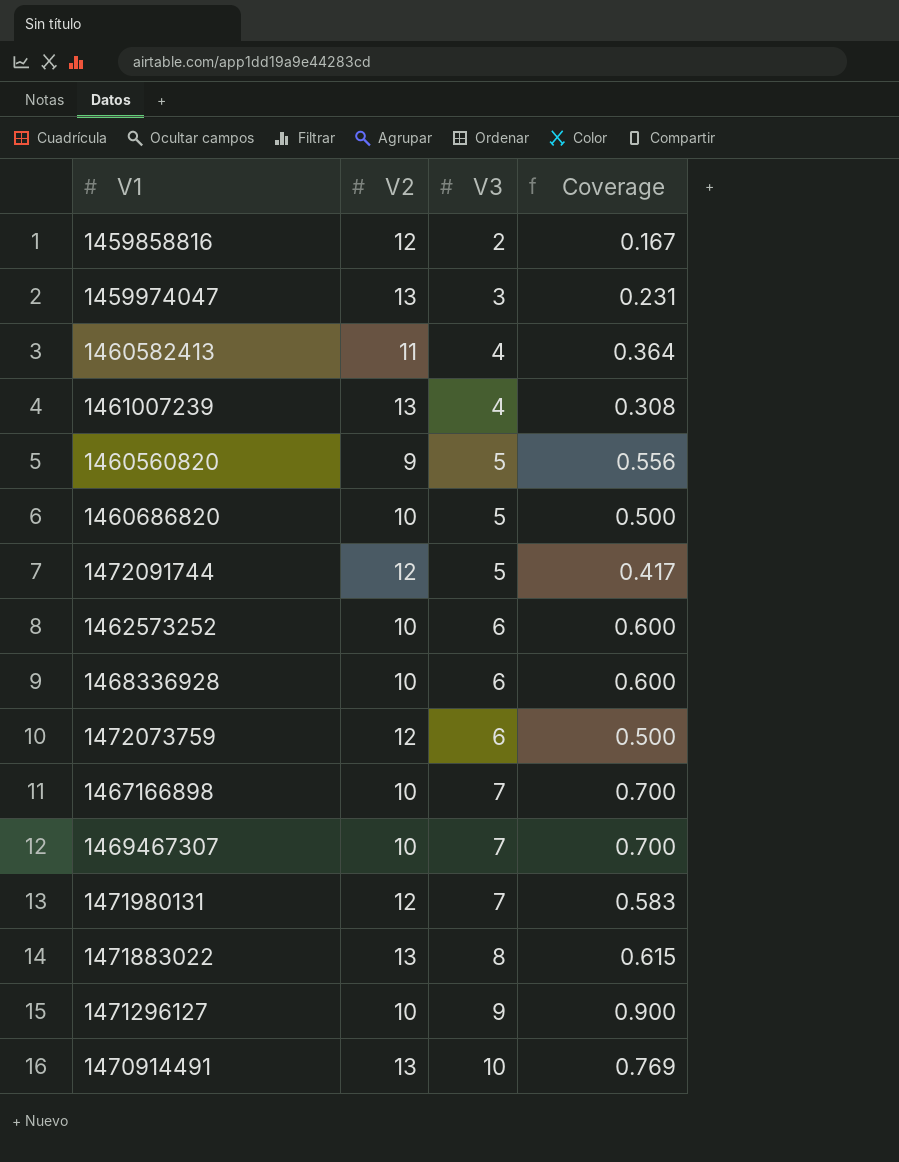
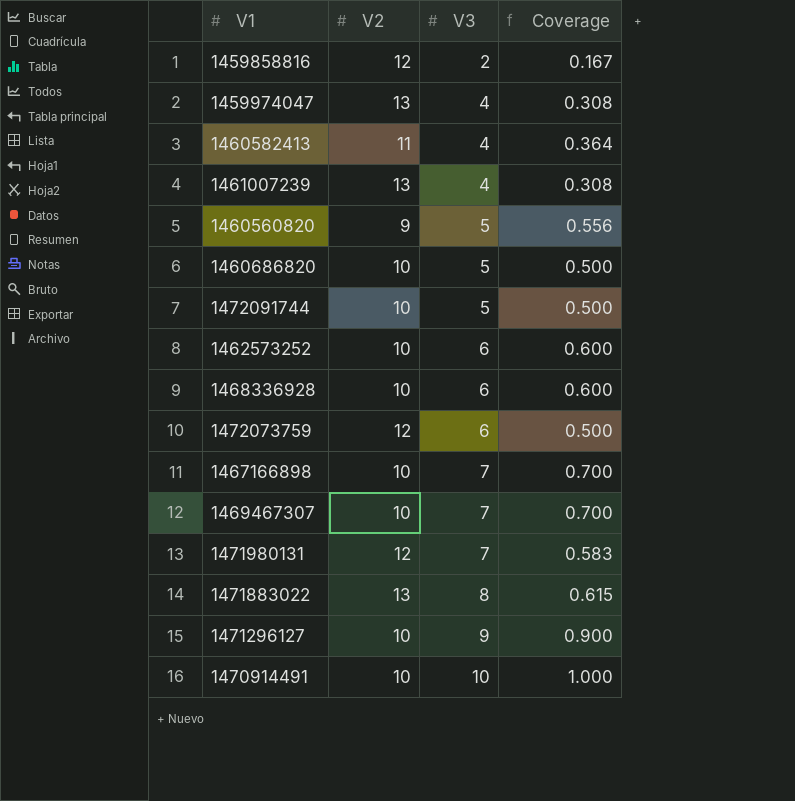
1459974047 | V3: 3 -> 4
1459974047 | Coverage: 0.231 -> 0.308
1472091744 | V2: 12 -> 10
1472091744 | Coverage: 0.417 -> 0.500
1470914491 | V2: 13 -> 10
1470914491 | Coverage: 0.769 -> 1.000

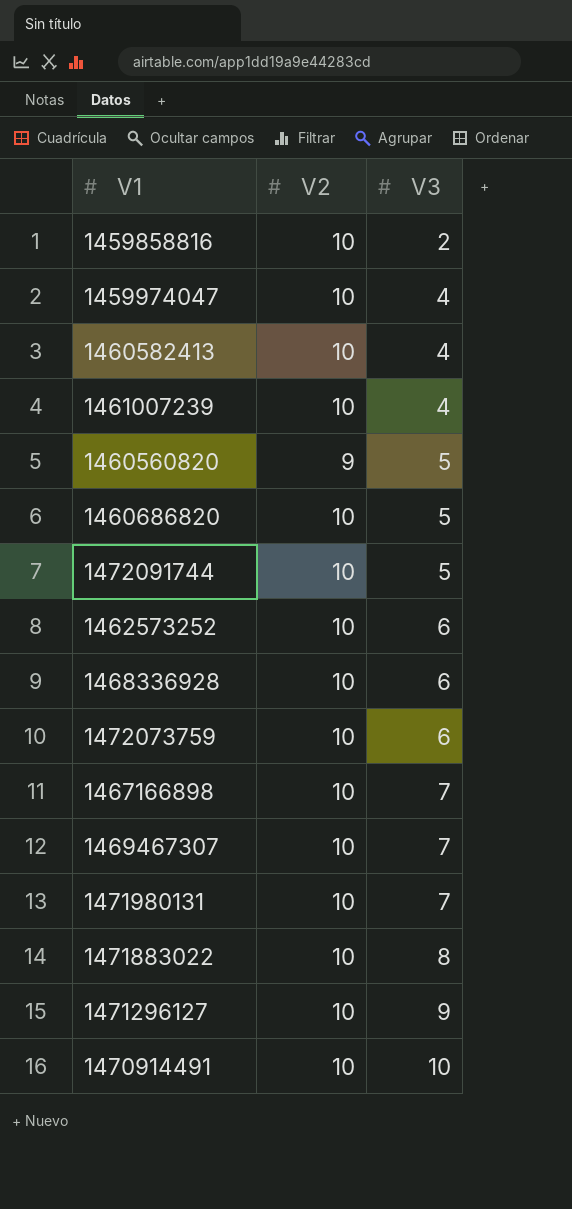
column Coverage | formula: [V3] / [V2] -> none
1459858816 | V2: 12 -> 10
1459974047 | V2: 13 -> 10
1460582413 | V2: 11 -> 10
1461007239 | V2: 13 -> 10
1472073759 | V2: 12 -> 10
1471980131 | V2: 12 -> 10
1471883022 | V2: 13 -> 10

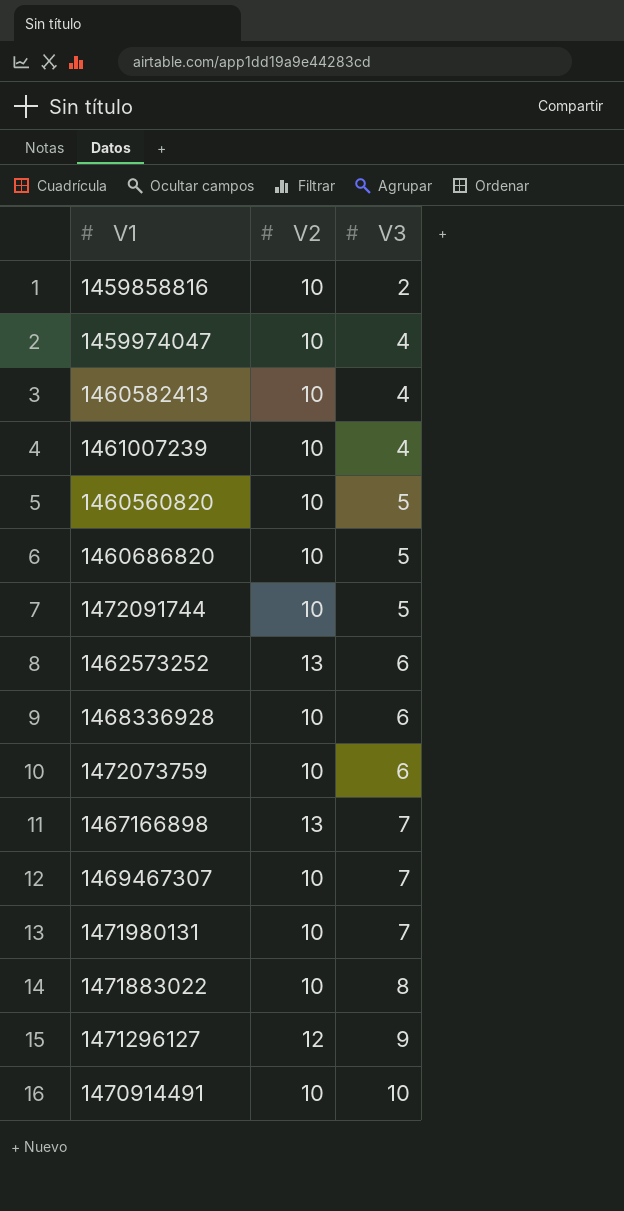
1460560820 | V2: 9 -> 10
1462573252 | V2: 10 -> 13
1467166898 | V2: 10 -> 13
1471296127 | V2: 10 -> 12

